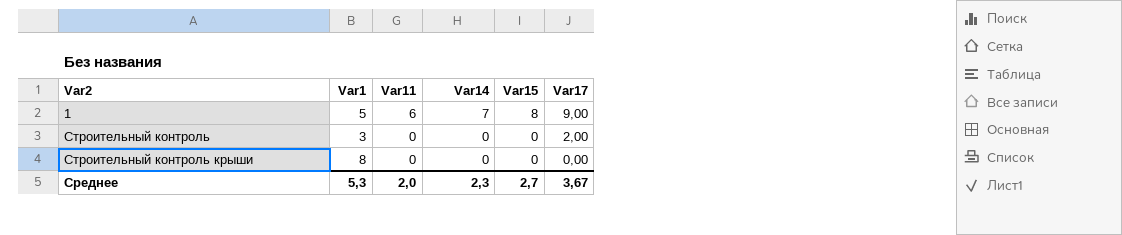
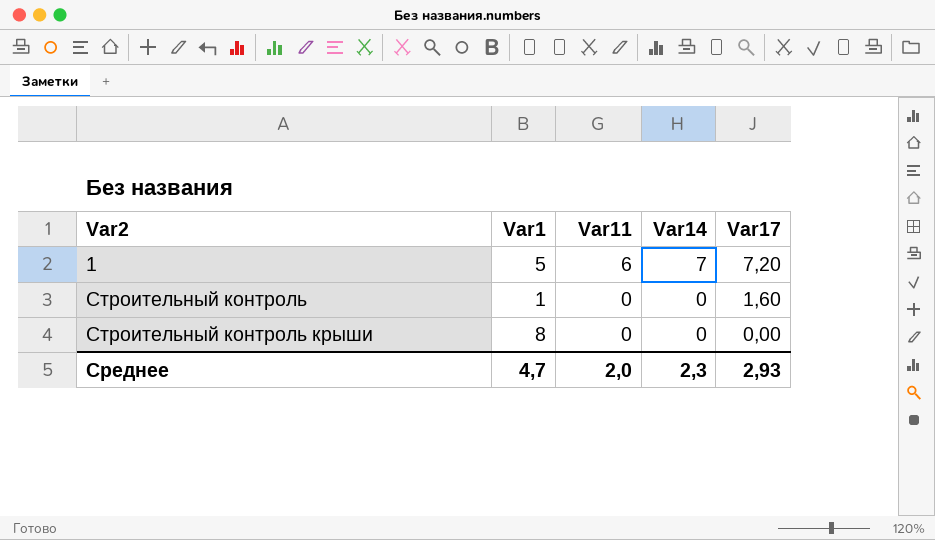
column Var15 | position: 5 -> none
1 | Var17: 9,00 -> 7,20
Строительный контроль | Var1: 3 -> 1
Строительный контроль | Var17: 2,00 -> 1,60
Среднее | Var1: 5,3 -> 4,7
Среднее | Var17: 3,67 -> 2,93

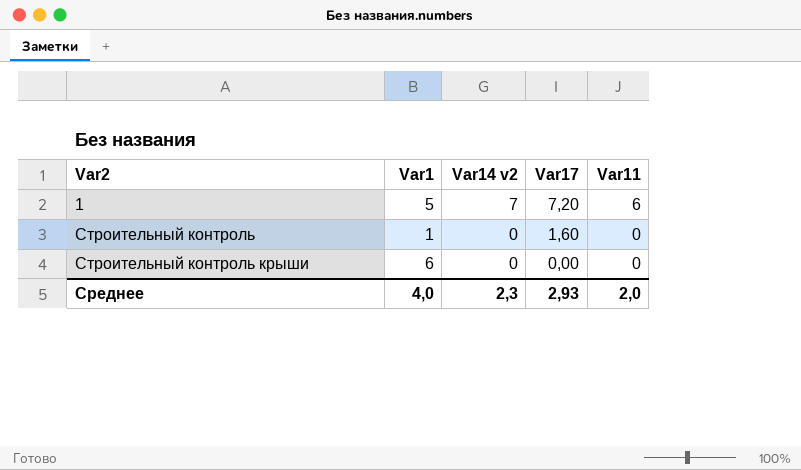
column name: Var14 -> Var14 v2
column Var11 | position: 3 -> 5
Строительный контроль крыши | Var1: 8 -> 6
Среднее | Var1: 4,7 -> 4,0

